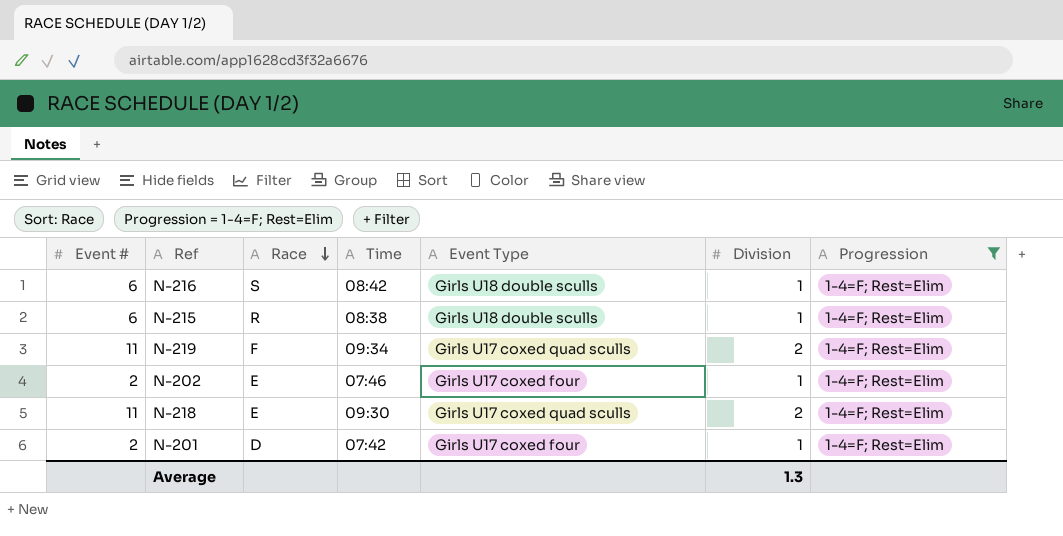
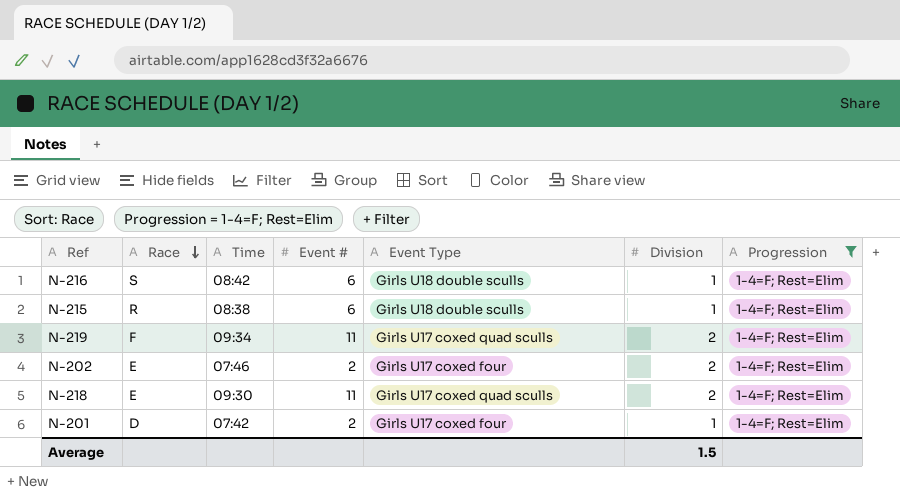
column Event # | position: 1 -> 4
N-202 | Division: 1 -> 2
Average | Division: 1.3 -> 1.5

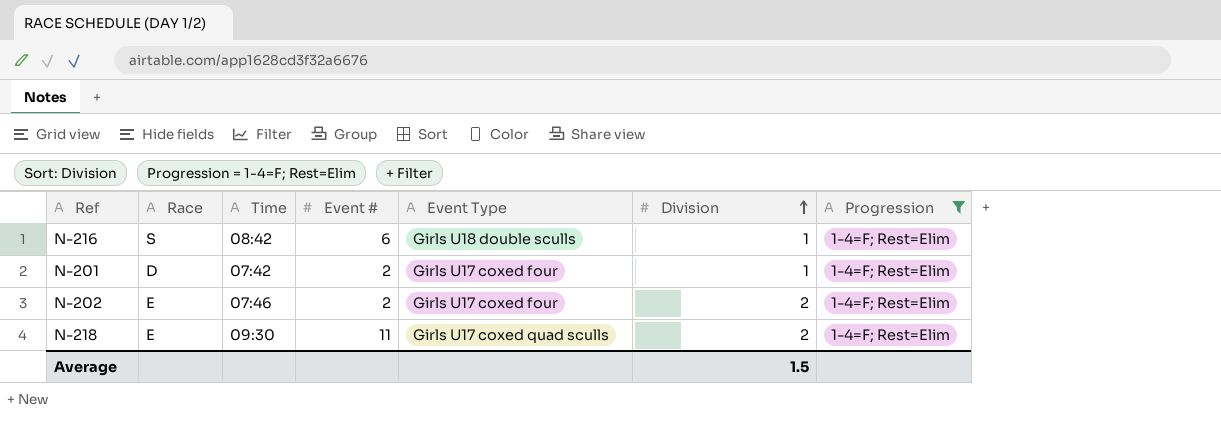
row order: Race descending -> Division ascending
row N-215: R | 08:38 | 6 | Girls U18 double sculls | 1 | 1-4=F; Rest=Elim -> none
row N-219: F | 09:34 | 11 | Girls U17 coxed quad sculls | 2 | 1-4=F; Rest=Elim -> none

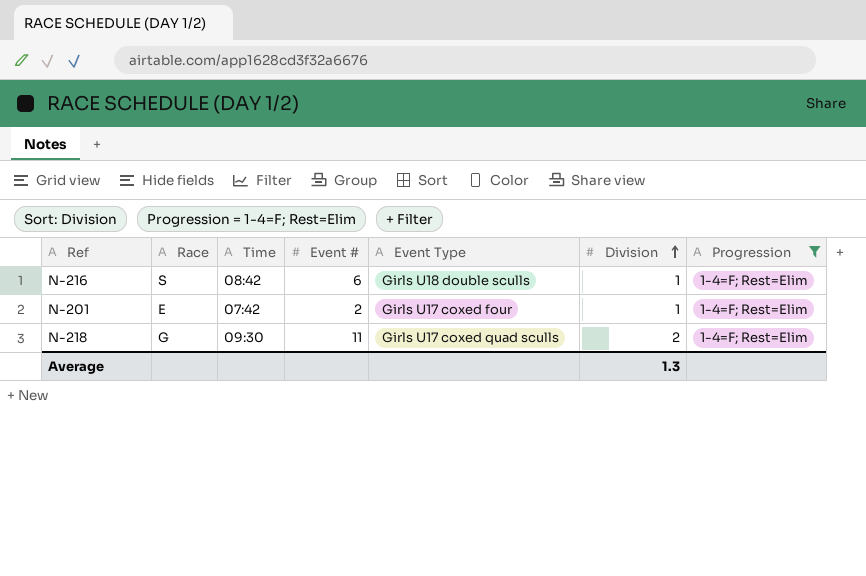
row N-202: E | 07:46 | 2 | Girls U17 coxed four | 2 | 1-4=F; Rest=Elim -> none
N-201 | Race: D -> E
N-218 | Race: E -> G
Average | Division: 1.5 -> 1.3

